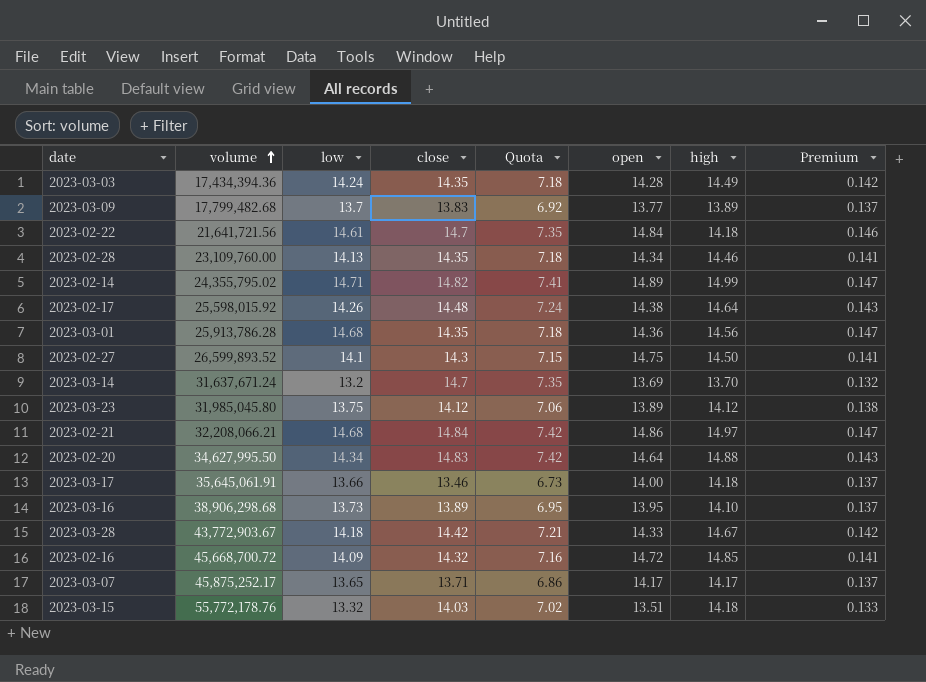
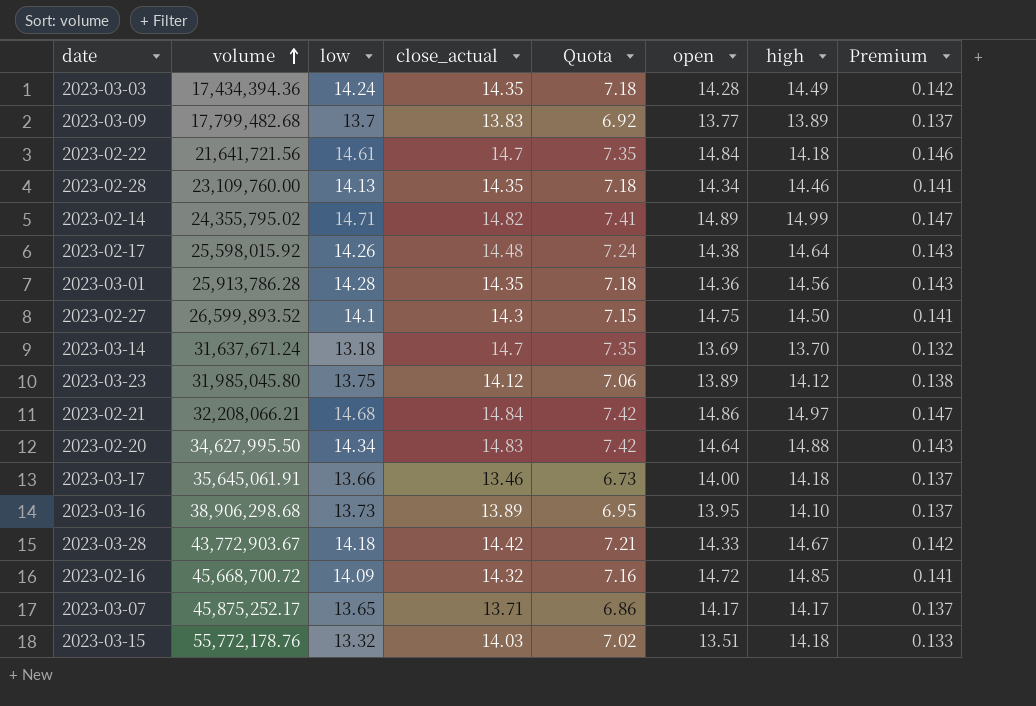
column name: close -> close_actual
2023-03-01 | low: 14.68 -> 14.28
2023-03-01 | Premium: 0.147 -> 0.143
2023-03-14 | low: 13.2 -> 13.18

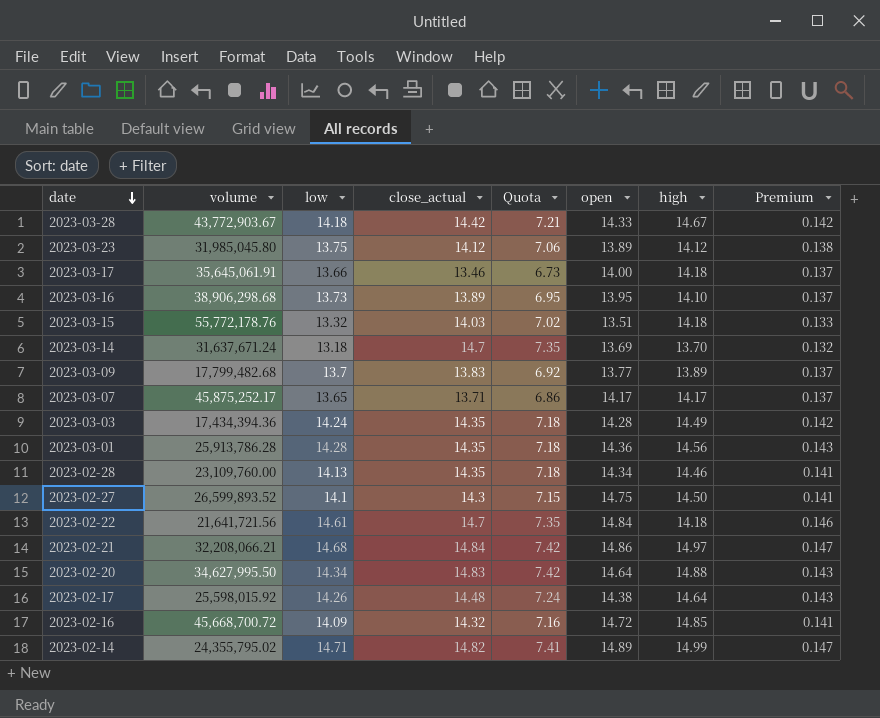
row order: volume ascending -> date descending

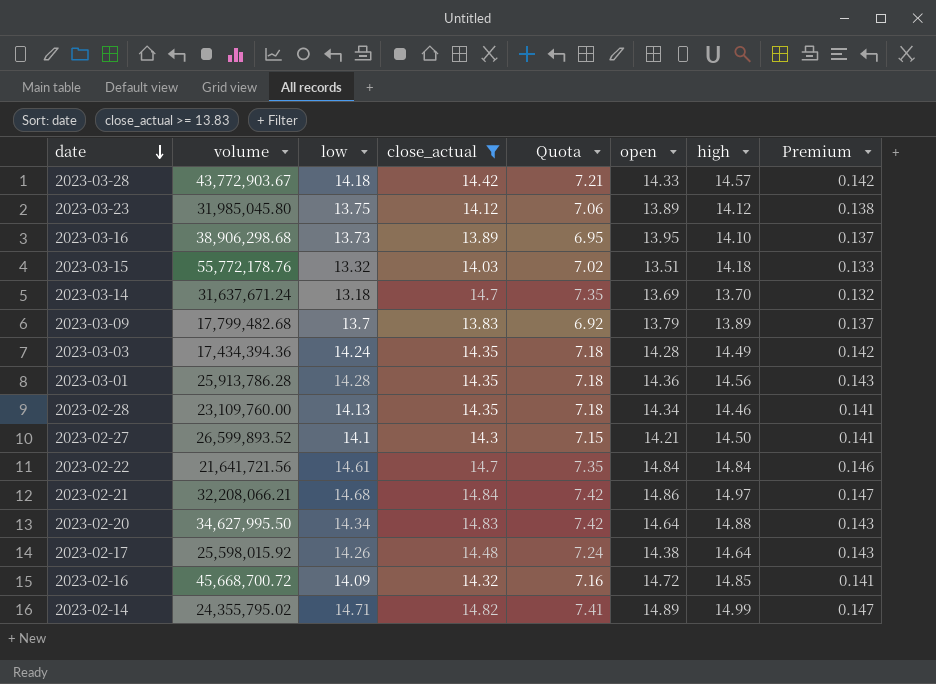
filter: none -> close_actual >= 13.83
2023-03-28 | high: 14.67 -> 14.57
2023-03-09 | open: 13.77 -> 13.79
2023-02-27 | open: 14.75 -> 14.21
2023-02-22 | high: 14.18 -> 14.84

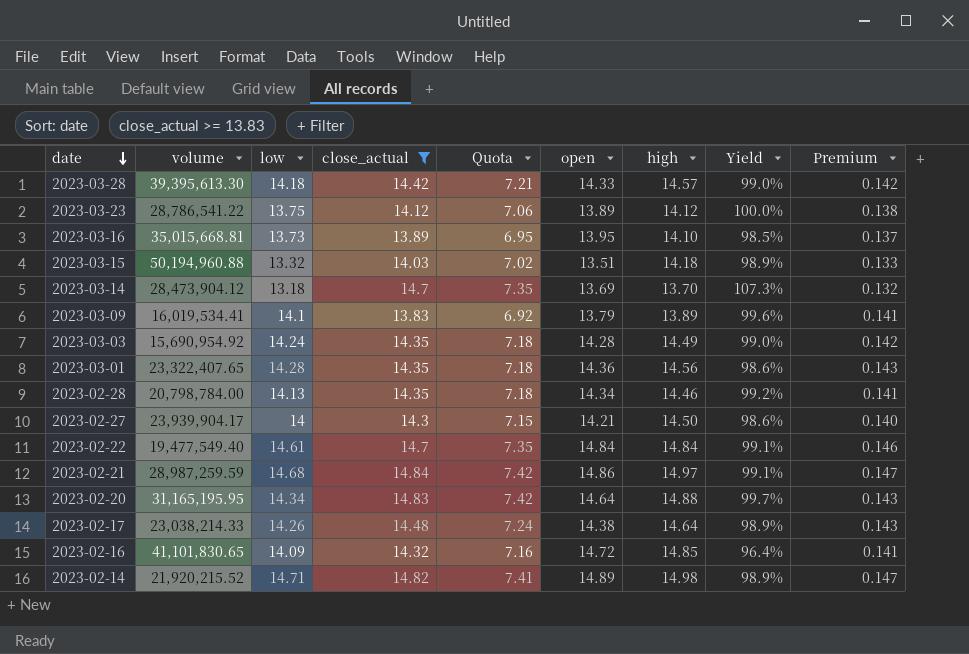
column Yield | formula: none -> [close_actual] / [high]
2023-03-28 | volume: 43,772,903.67 -> 39,395,613.30
2023-03-23 | volume: 31,985,045.80 -> 28,786,541.22
2023-03-16 | volume: 38,906,298.68 -> 35,015,668.81
2023-03-15 | volume: 55,772,178.76 -> 50,194,960.88
2023-03-14 | volume: 31,637,671.24 -> 28,473,904.12
2023-03-09 | volume: 17,799,482.68 -> 16,019,534.41
2023-03-09 | low: 13.7 -> 14.1
2023-03-09 | Premium: 0.137 -> 0.141
2023-03-03 | volume: 17,434,394.36 -> 15,690,954.92
2023-03-01 | volume: 25,913,786.28 -> 23,322,407.65
2023-02-28 | volume: 23,109,760.00 -> 20,798,784.00
2023-02-27 | volume: 26,599,893.52 -> 23,939,904.17
2023-02-27 | low: 14.1 -> 14
2023-02-27 | Premium: 0.141 -> 0.140
2023-02-22 | volume: 21,641,721.56 -> 19,477,549.40
2023-02-21 | volume: 32,208,066.21 -> 28,987,259.59
2023-02-20 | volume: 34,627,995.50 -> 31,165,195.95
2023-02-17 | volume: 25,598,015.92 -> 23,038,214.33
2023-02-16 | volume: 45,668,700.72 -> 41,101,830.65
2023-02-14 | volume: 24,355,795.02 -> 21,920,215.52
2023-02-14 | high: 14.99 -> 14.98

